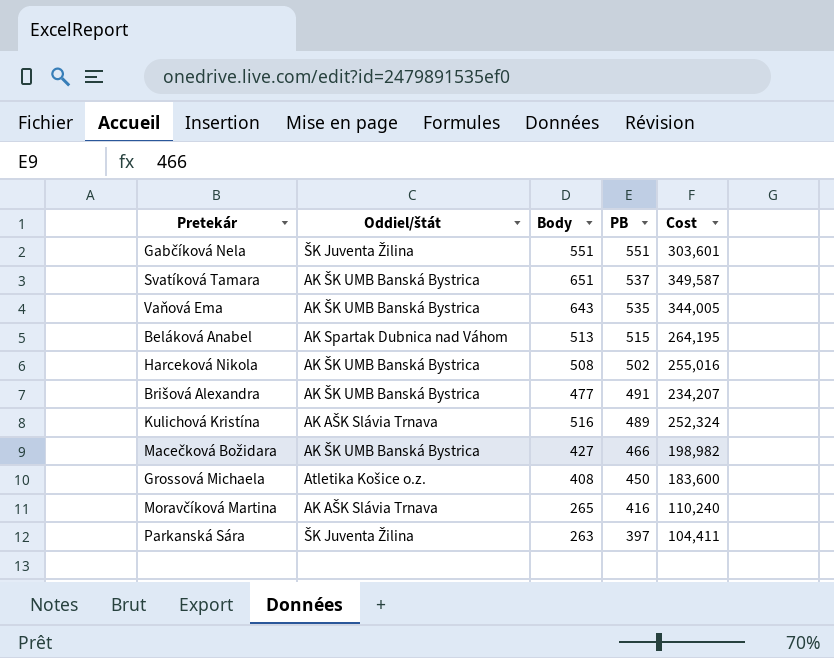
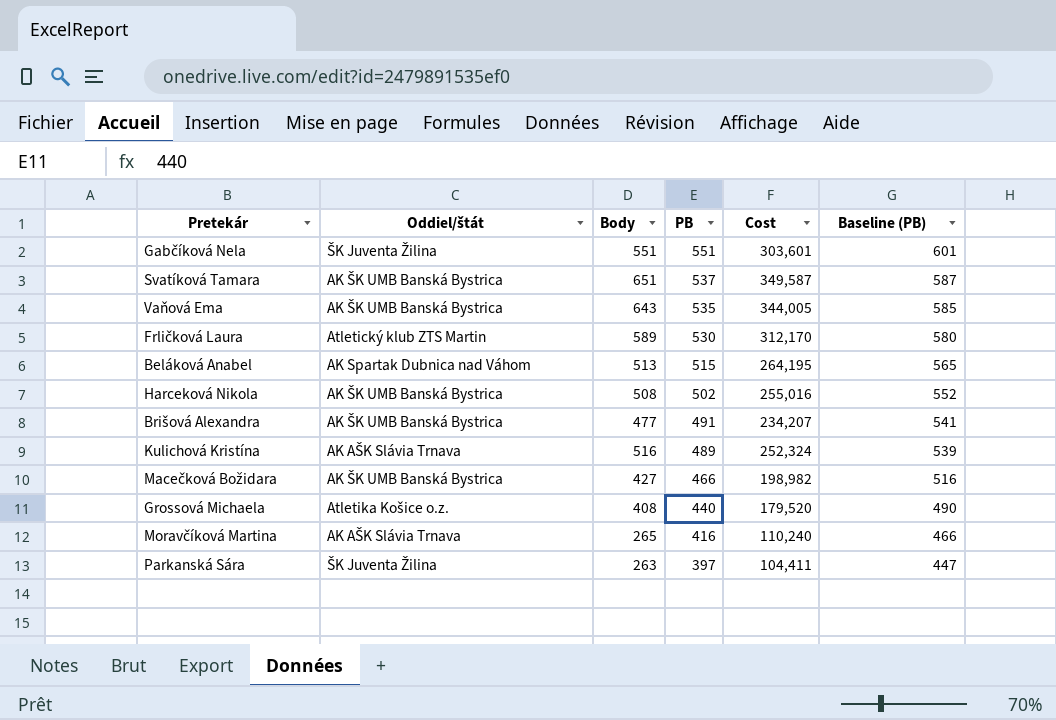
column Baseline (PB) | formula: none -> [PB] + 50
row Frličková Laura: none -> Atletický klub ZTS Martin | 589 | 530 | 312,170 | 580
Grossová Michaela | PB: 450 -> 440
Grossová Michaela | Cost: 183,600 -> 179,520

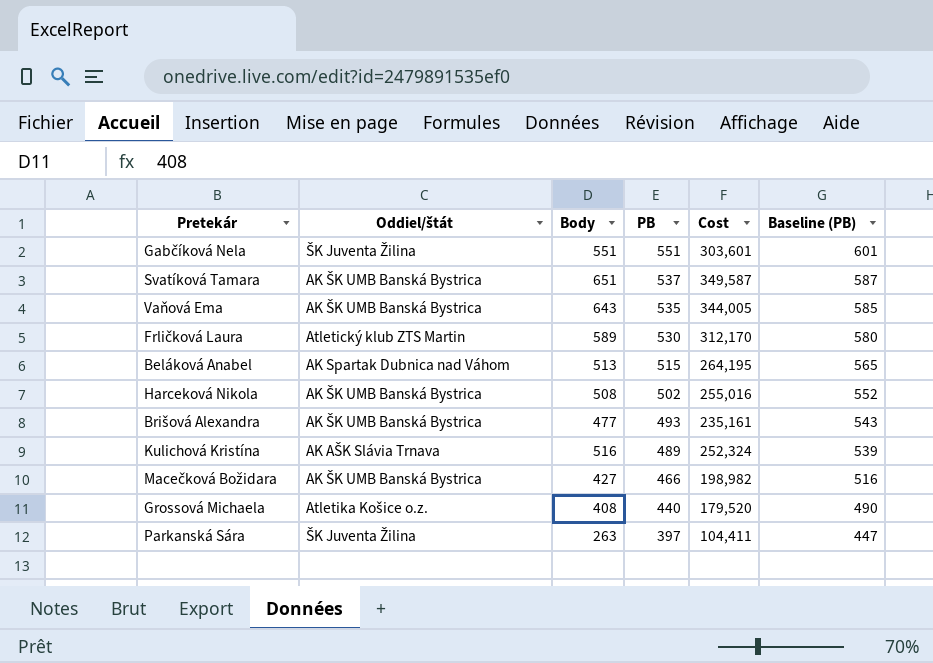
row Moravčíková Martina: AK AŠK Slávia Trnava | 265 | 416 | 110,240 | 466 -> none
Brišová Alexandra | PB: 491 -> 493
Brišová Alexandra | Cost: 234,207 -> 235,161
Brišová Alexandra | Baseline (PB): 541 -> 543

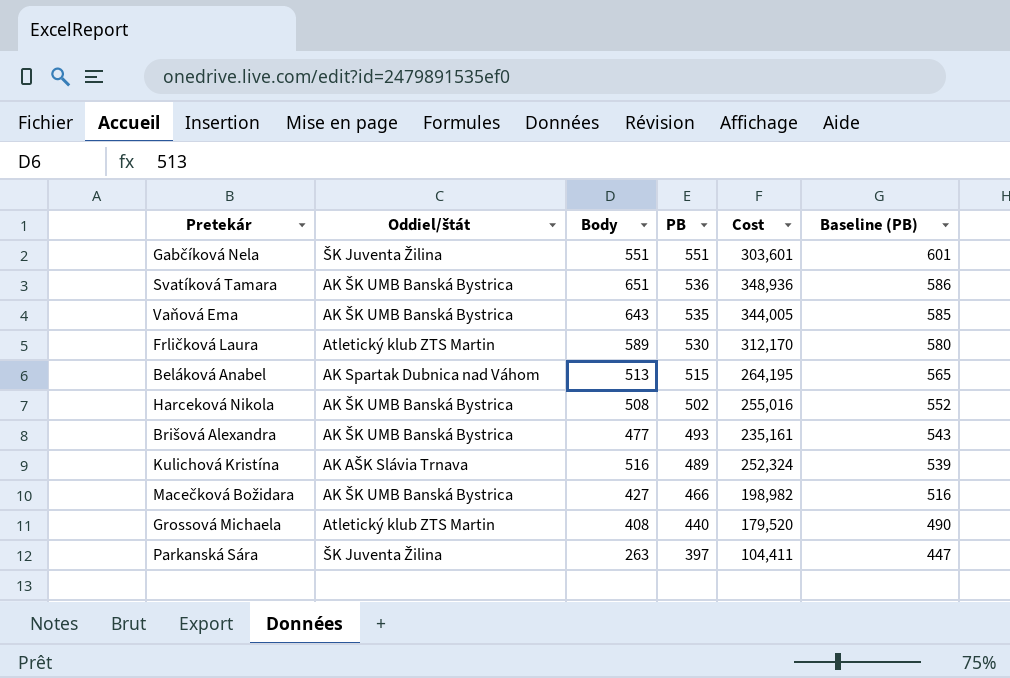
Svatíková Tamara | PB: 537 -> 536
Svatíková Tamara | Cost: 349,587 -> 348,936
Svatíková Tamara | Baseline (PB): 587 -> 586
Grossová Michaela | Oddiel/štát: Atletika Košice o.z. -> Atletický klub ZTS Martin

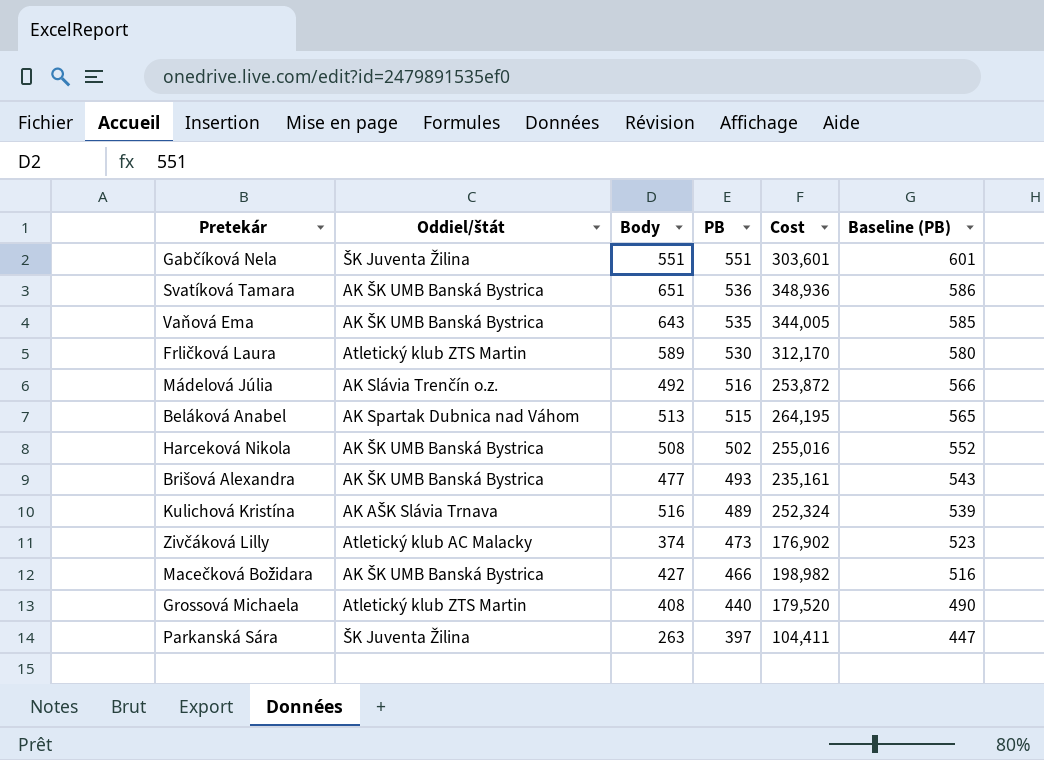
row Mádelová Júlia: none -> AK Slávia Trenčín o.z. | 492 | 516 | 253,872 | 566
row Zivčáková Lilly: none -> Atletický klub AC Malacky | 374 | 473 | 176,902 | 523

